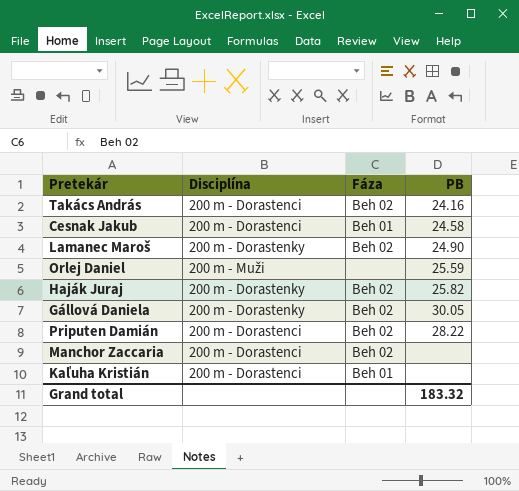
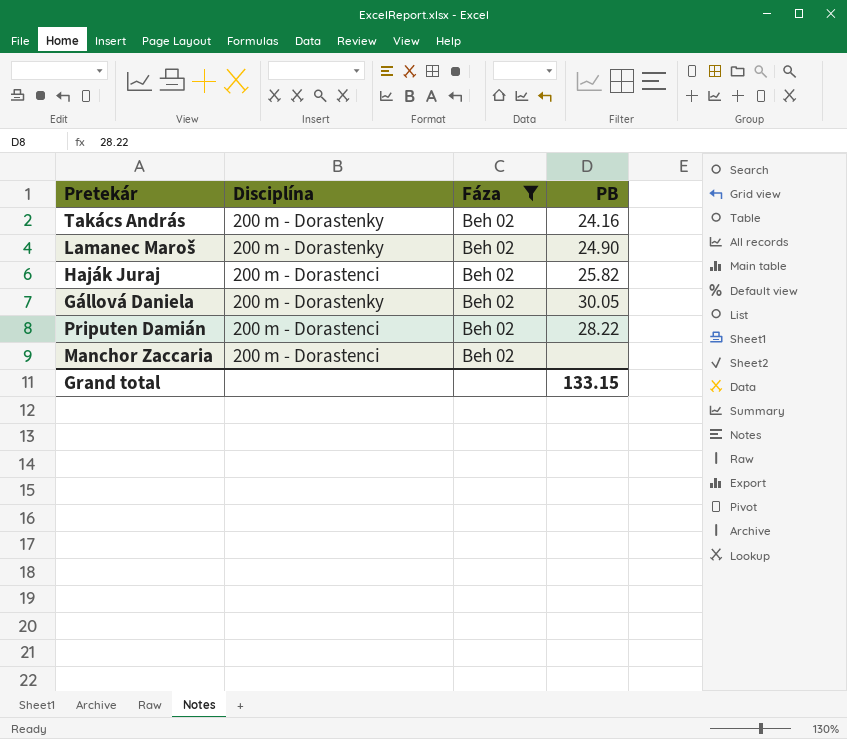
filter: none -> Fáza = Beh 02
Takács András | Disciplína: 200 m - Dorastenci -> 200 m - Dorastenky
Haják Juraj | Disciplína: 200 m - Dorastenky -> 200 m - Dorastenci
Grand total | PB: 183.32 -> 133.15

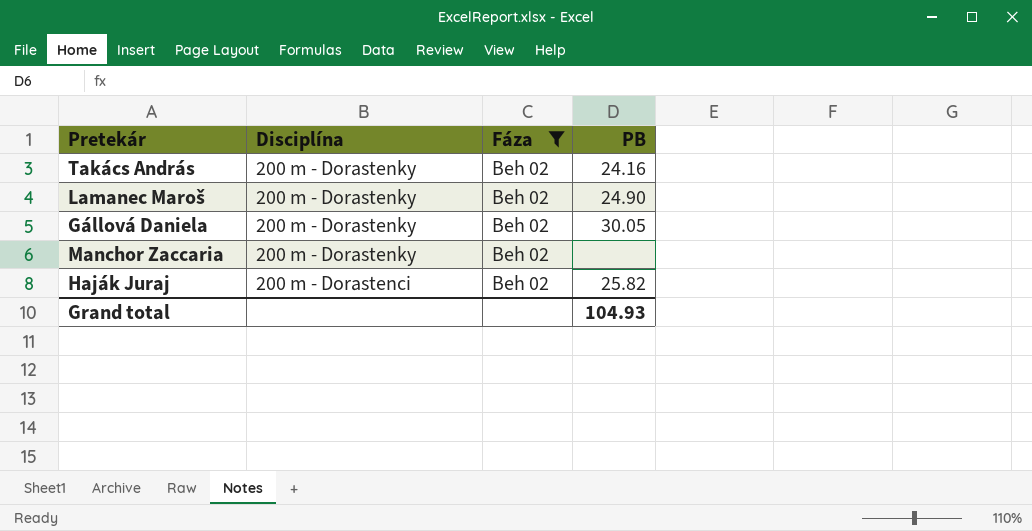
row order: none -> Disciplína descending
row Priputen Damián: 200 m - Dorastenci | Beh 02 | 28.22 -> none
Manchor Zaccaria | Disciplína: 200 m - Dorastenci -> 200 m - Dorastenky
Grand total | PB: 133.15 -> 104.93

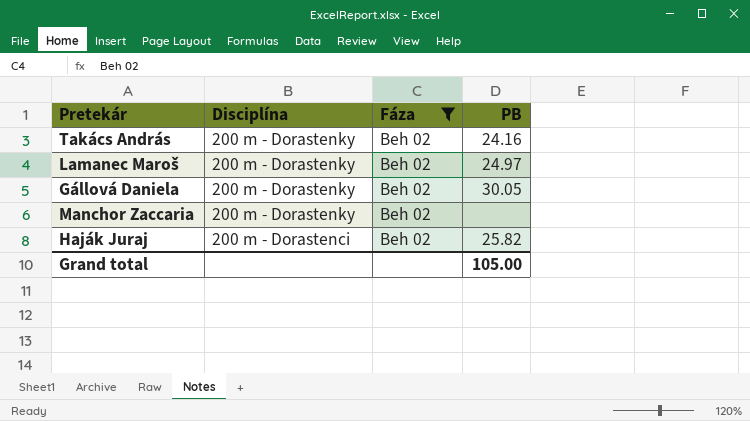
Lamanec Maroš | PB: 24.90 -> 24.97
Grand total | PB: 104.93 -> 105.00

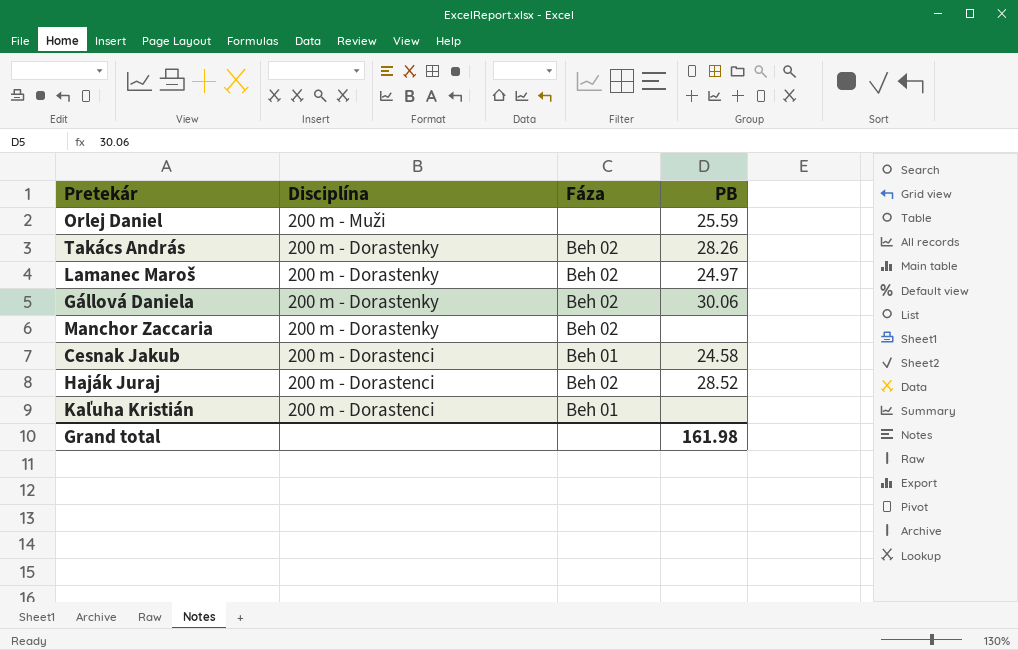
filter: Fáza = Beh 02 -> none
Takács András | PB: 24.16 -> 28.26
Gállová Daniela | PB: 30.05 -> 30.06
Haják Juraj | PB: 25.82 -> 28.52
Grand total | PB: 105.00 -> 161.98

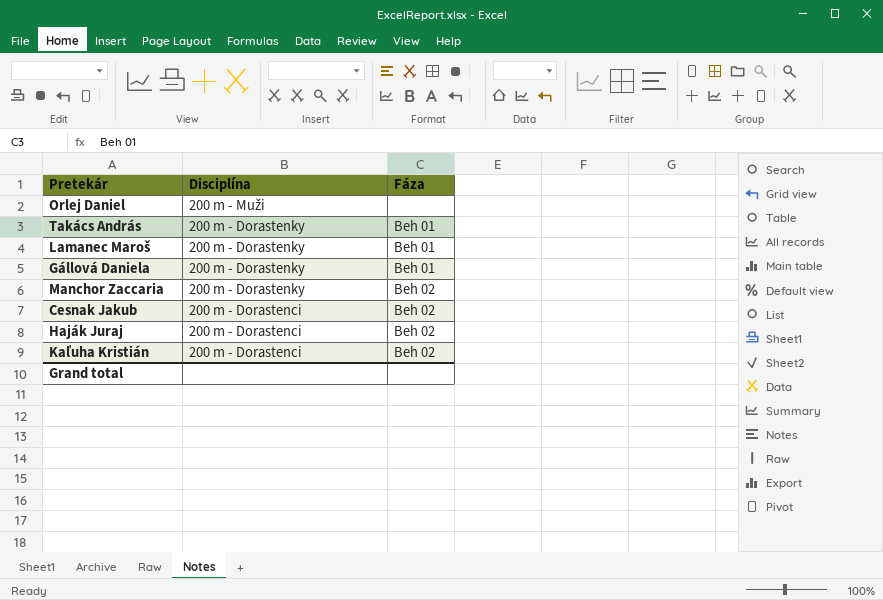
column PB | position: 4 -> none
Takács András | Fáza: Beh 02 -> Beh 01
Lamanec Maroš | Fáza: Beh 02 -> Beh 01
Gállová Daniela | Fáza: Beh 02 -> Beh 01
Cesnak Jakub | Fáza: Beh 01 -> Beh 02
Kaľuha Kristián | Fáza: Beh 01 -> Beh 02

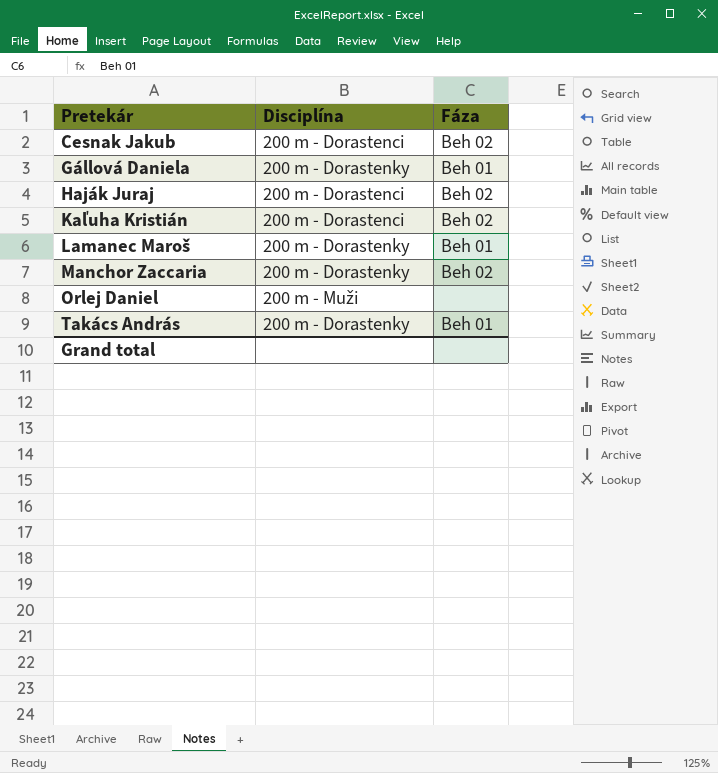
row order: Disciplína descending -> Pretekár ascending

